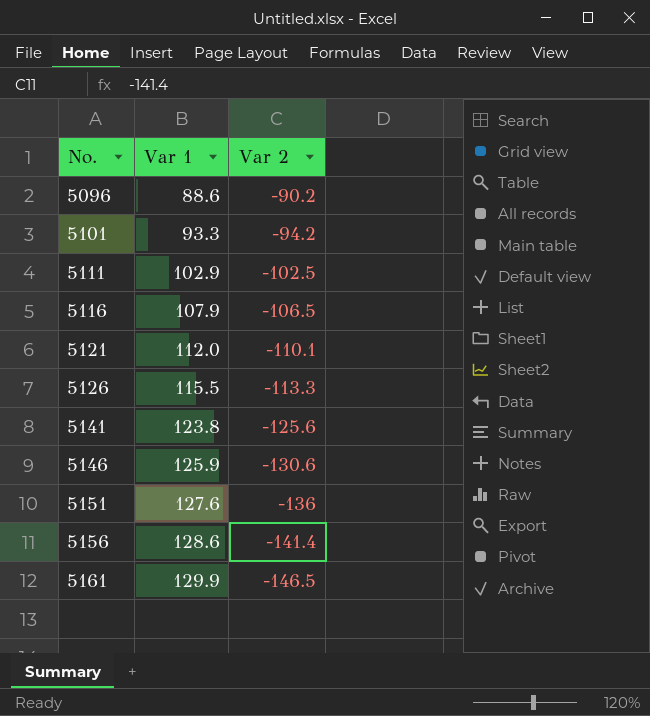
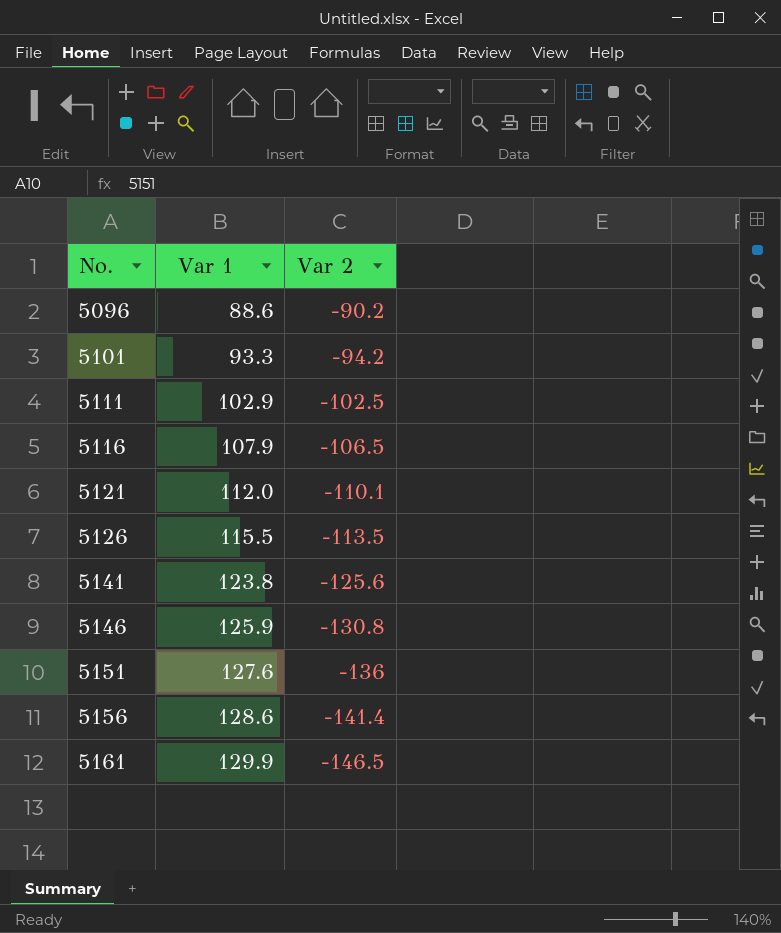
5126 | Var 2: -113.3 -> -113.5
5146 | Var 2: -130.6 -> -130.8

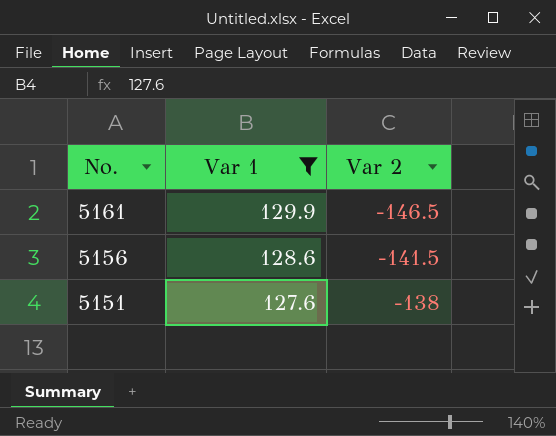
filter: none -> Var 1 >= 127.6
row order: No. ascending -> No. descending
5156 | Var 2: -141.4 -> -141.5
5151 | Var 2: -136 -> -138

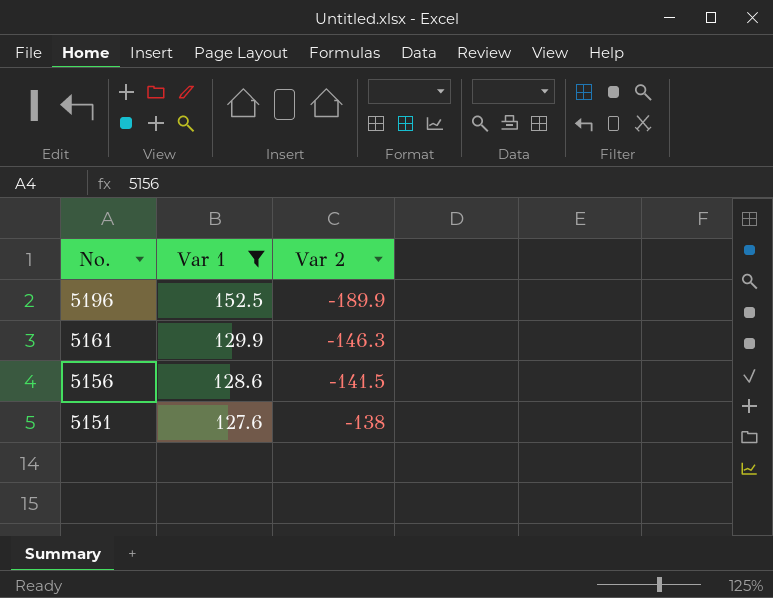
row 5196: none -> 152.5 | -189.9
5161 | Var 2: -146.5 -> -146.3

